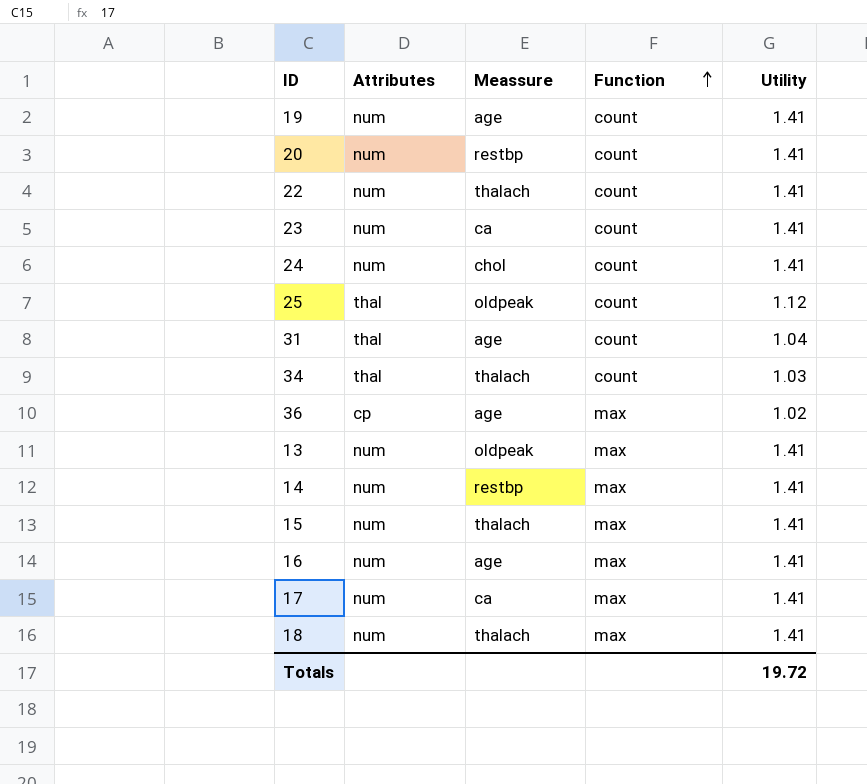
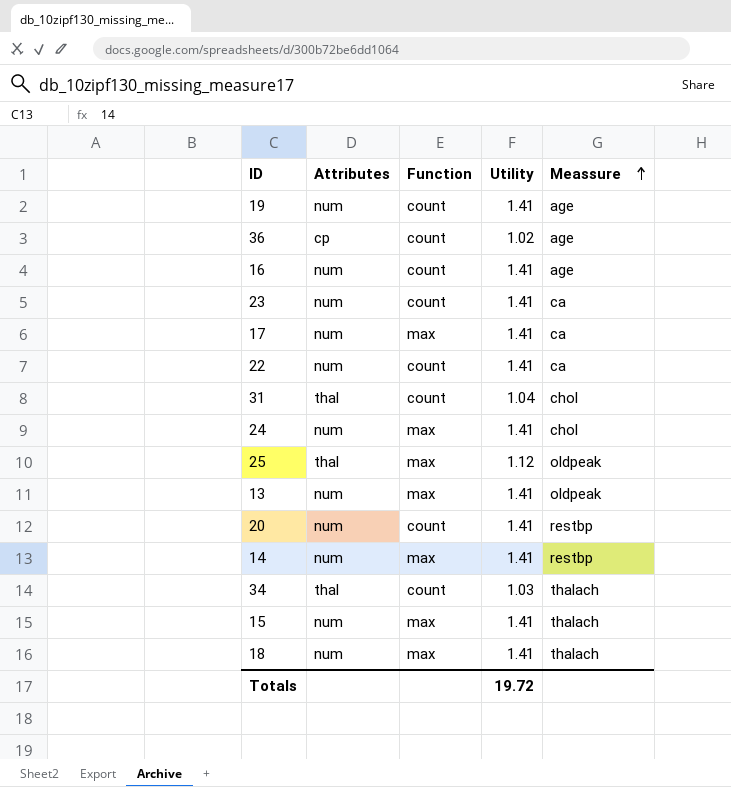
row order: Function ascending -> Meassure ascending
column Meassure | position: 3 -> 5
36 | Function: max -> count
16 | Function: max -> count
22 | Meassure: thalach -> ca
31 | Meassure: age -> chol
24 | Function: count -> max
25 | Function: count -> max

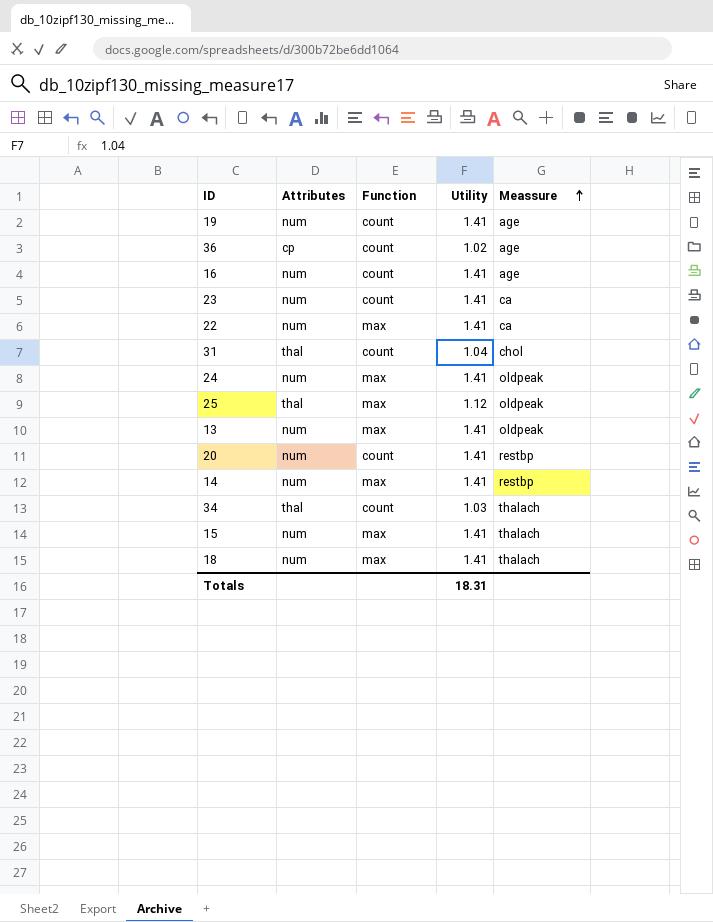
row 17: num | max | 1.41 | ca -> none
22 | Function: count -> max
24 | Meassure: chol -> oldpeak
Totals | Utility: 19.72 -> 18.31

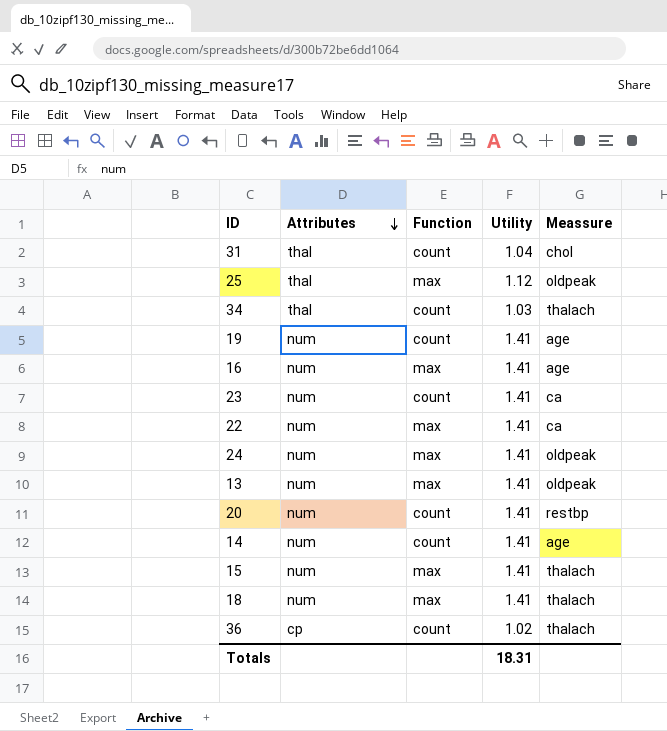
row order: Meassure ascending -> Attributes descending
16 | Function: count -> max
14 | Function: max -> count
14 | Meassure: restbp -> age
36 | Meassure: age -> thalach

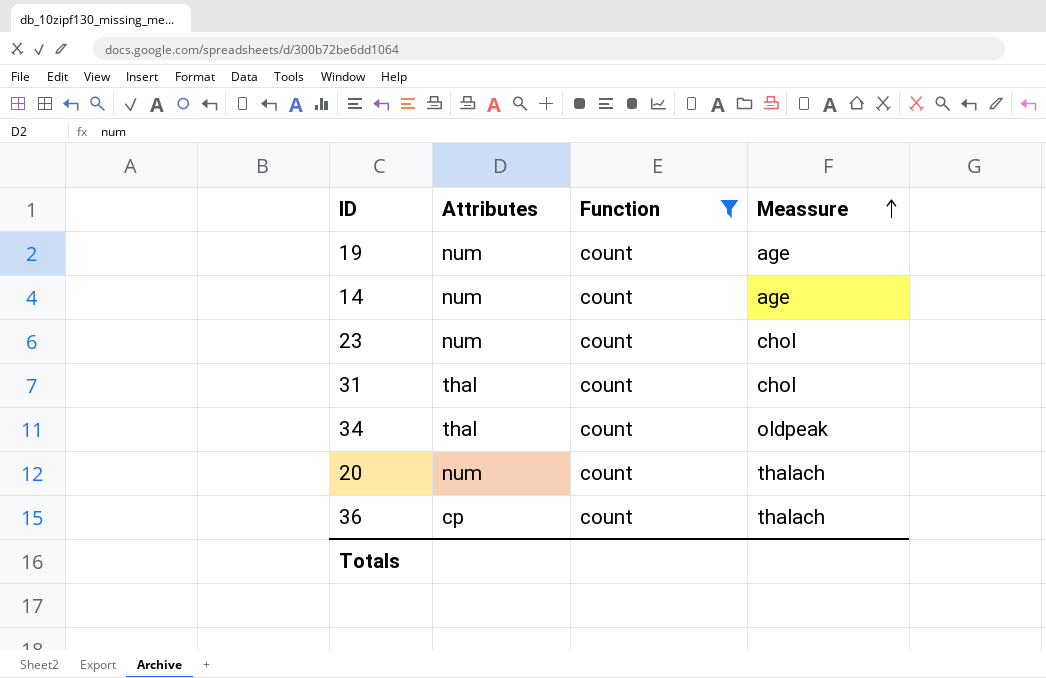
filter: none -> Function = count
row order: Attributes descending -> Meassure ascending
column Utility | position: 4 -> none
23 | Meassure: ca -> chol
34 | Meassure: thalach -> oldpeak
20 | Meassure: restbp -> thalach

